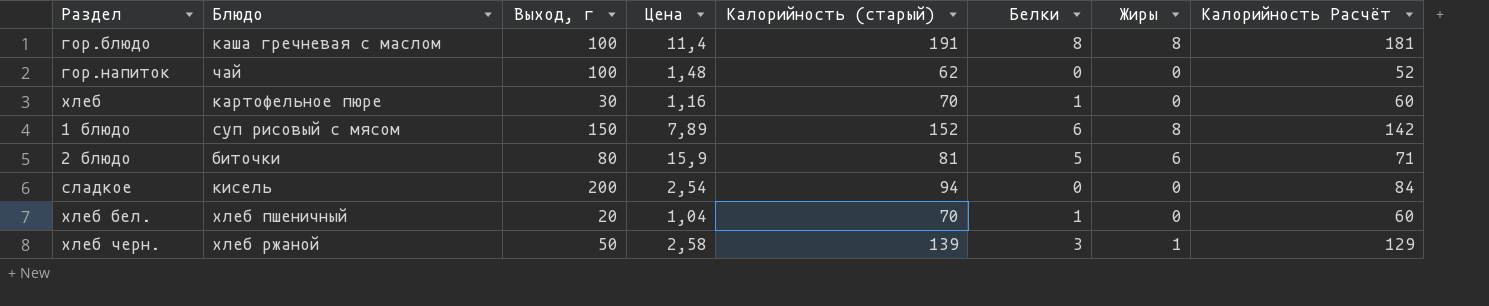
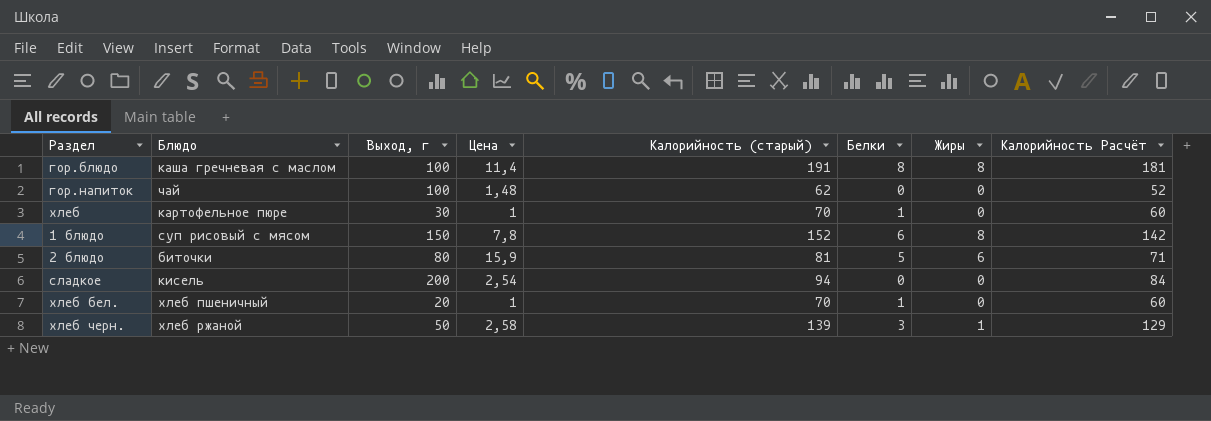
хлеб | Цена: 1,16 -> 1
1 блюдо | Цена: 7,89 -> 7,8
хлеб бел. | Цена: 1,04 -> 1

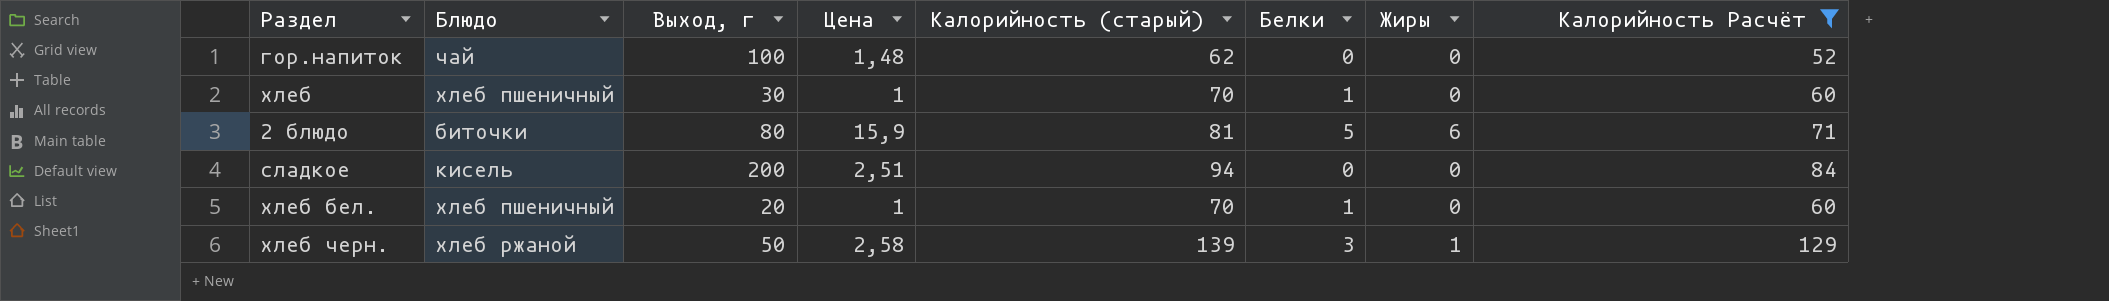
filter: none -> Калорийность Расчёт <= 129
хлеб | Блюдо: картофельное пюре -> хлеб пшеничный
сладкое | Цена: 2,54 -> 2,51

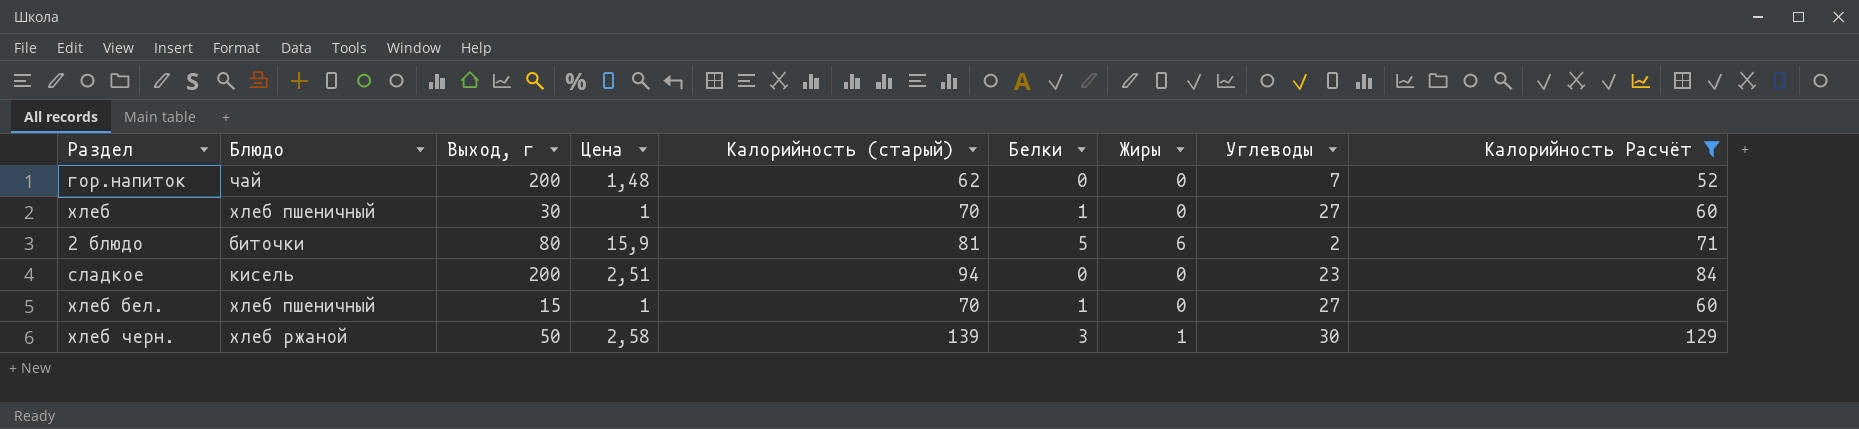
column Углеводы | position: none -> 8
гор.напиток | Выход, г: 100 -> 200
хлеб бел. | Выход, г: 20 -> 15

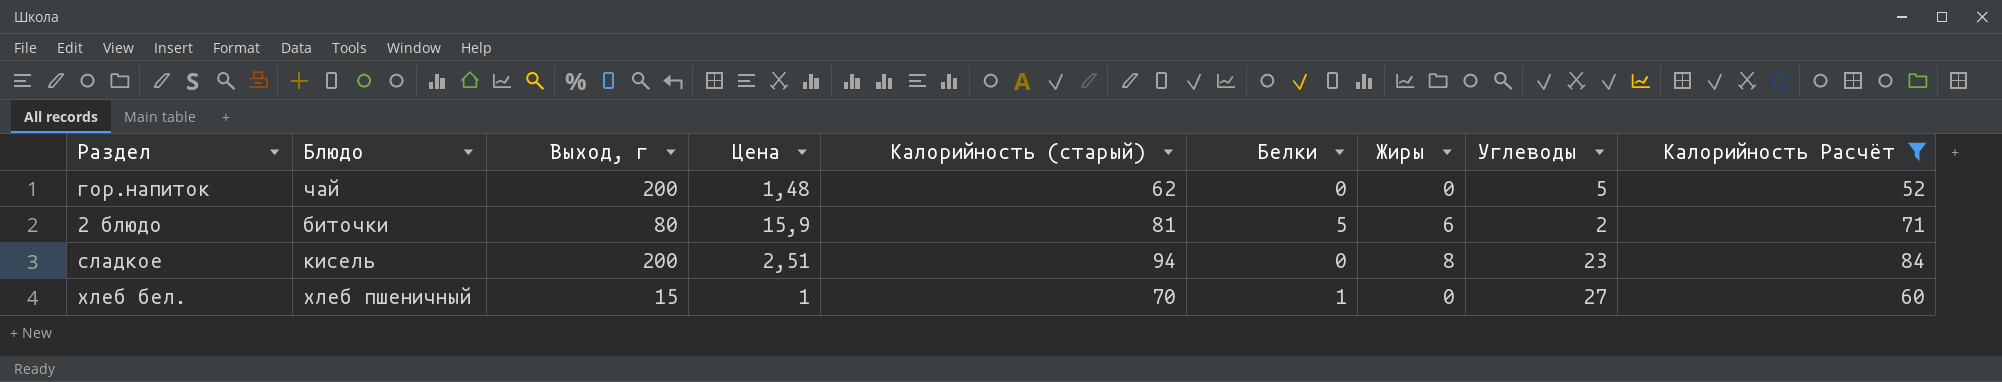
row хлеб: хлеб пшеничный | 30 | 1 | 70 | 1 | 0 | 27 | 60 -> none
row хлеб черн.: хлеб ржаной | 50 | 2,58 | 139 | 3 | 1 | 30 | 129 -> none
гор.напиток | Углеводы: 7 -> 5
сладкое | Жиры: 0 -> 8

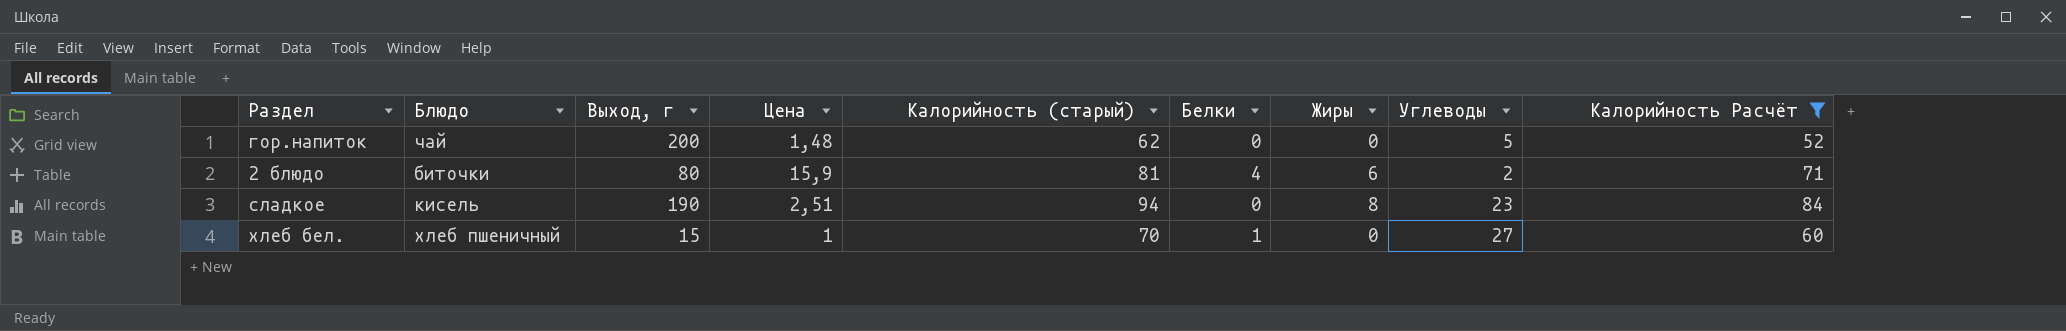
2 блюдо | Белки: 5 -> 4
сладкое | Выход, г: 200 -> 190

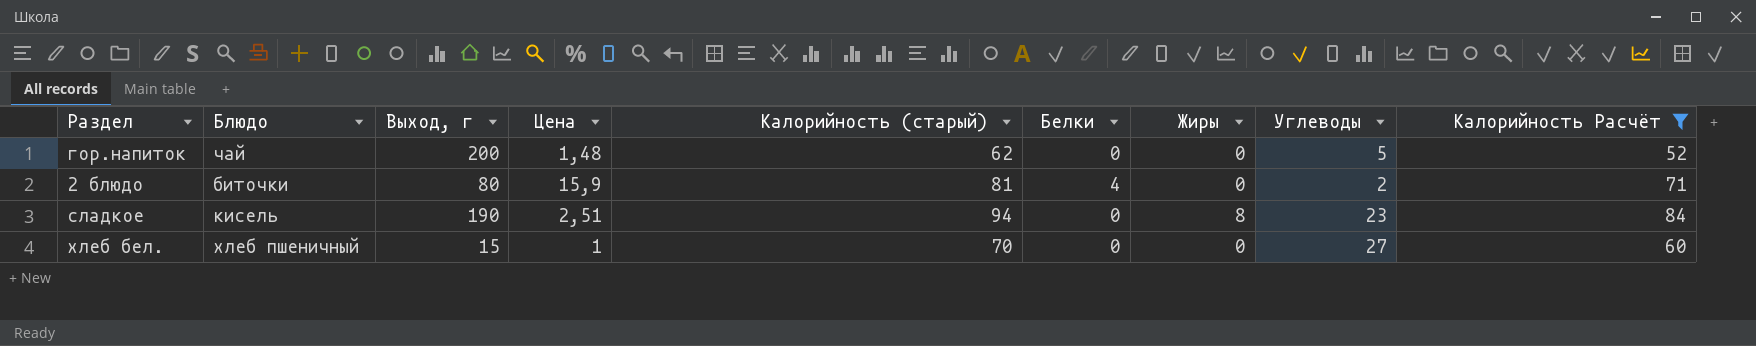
2 блюдо | Жиры: 6 -> 0
хлеб бел. | Белки: 1 -> 0

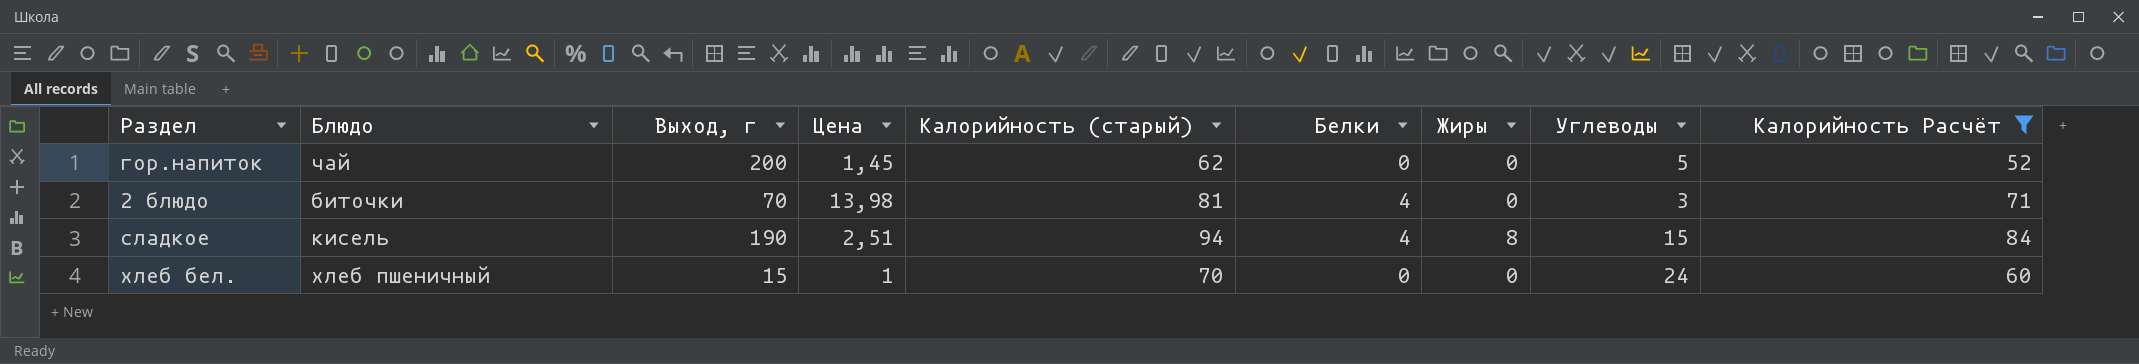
гор.напиток | Цена: 1,48 -> 1,45
2 блюдо | Выход, г: 80 -> 70
2 блюдо | Цена: 15,9 -> 13,98
2 блюдо | Углеводы: 2 -> 3
сладкое | Белки: 0 -> 4
сладкое | Углеводы: 23 -> 15
хлеб бел. | Углеводы: 27 -> 24

